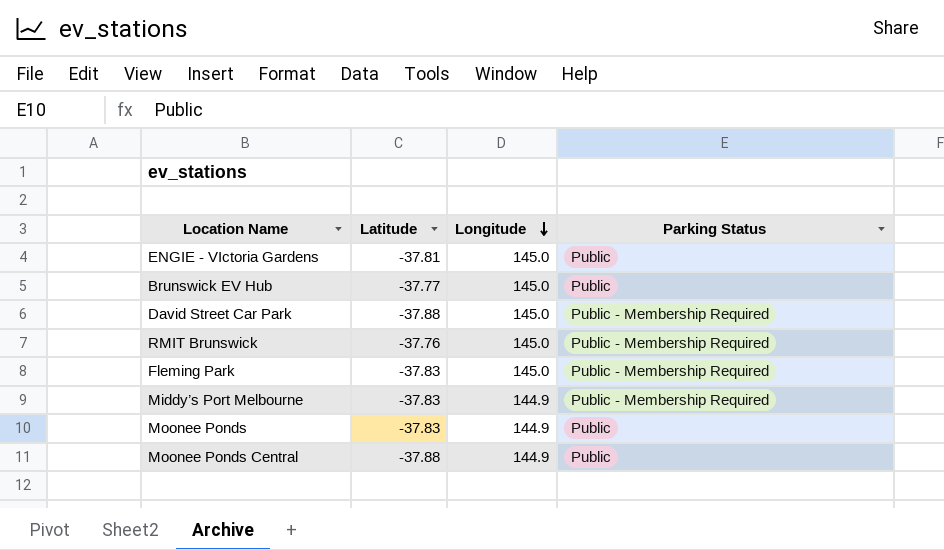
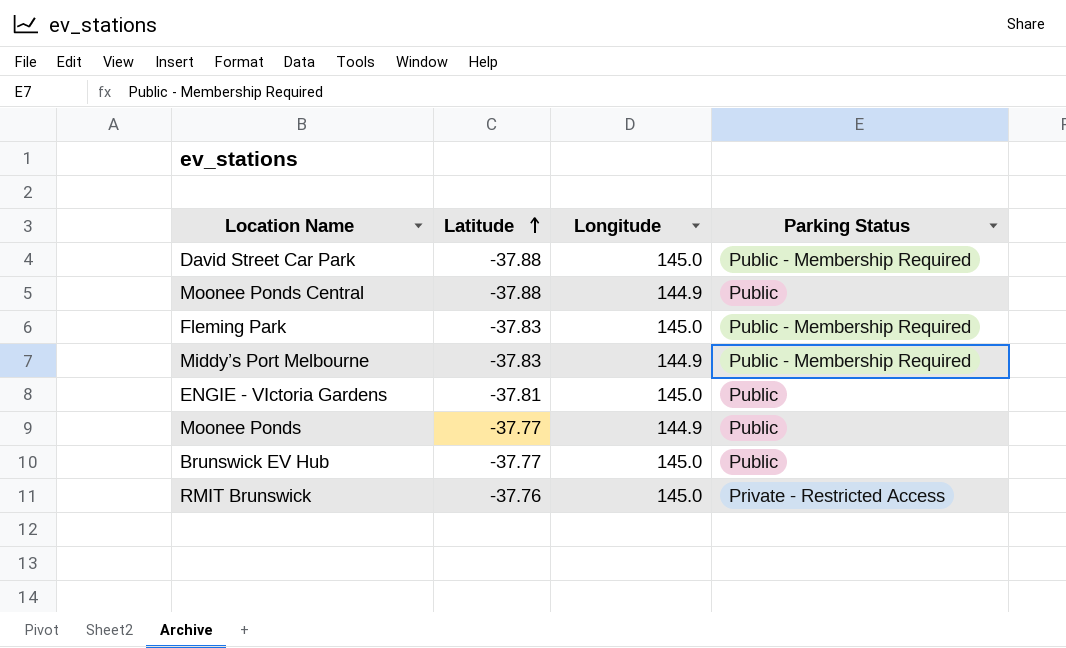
row order: Longitude descending -> Latitude ascending
Moonee Ponds | Latitude: -37.83 -> -37.77
RMIT Brunswick | Parking Status: Public - Membership Required -> Private - Restricted Access

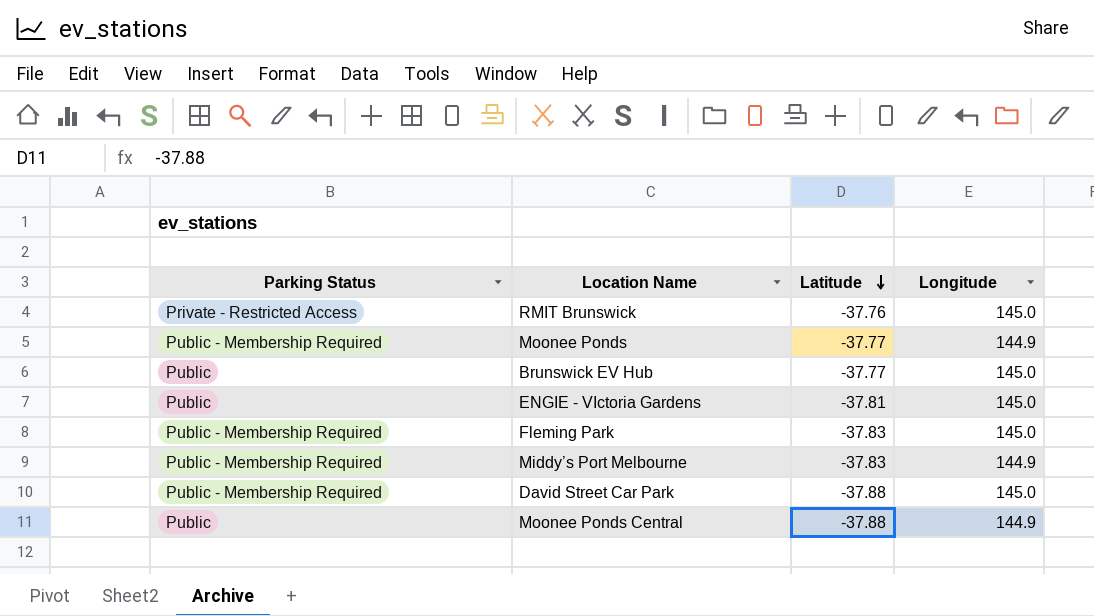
row order: Latitude ascending -> Latitude descending
column Parking Status | position: 4 -> 1
Moonee Ponds | Parking Status: Public -> Public - Membership Required

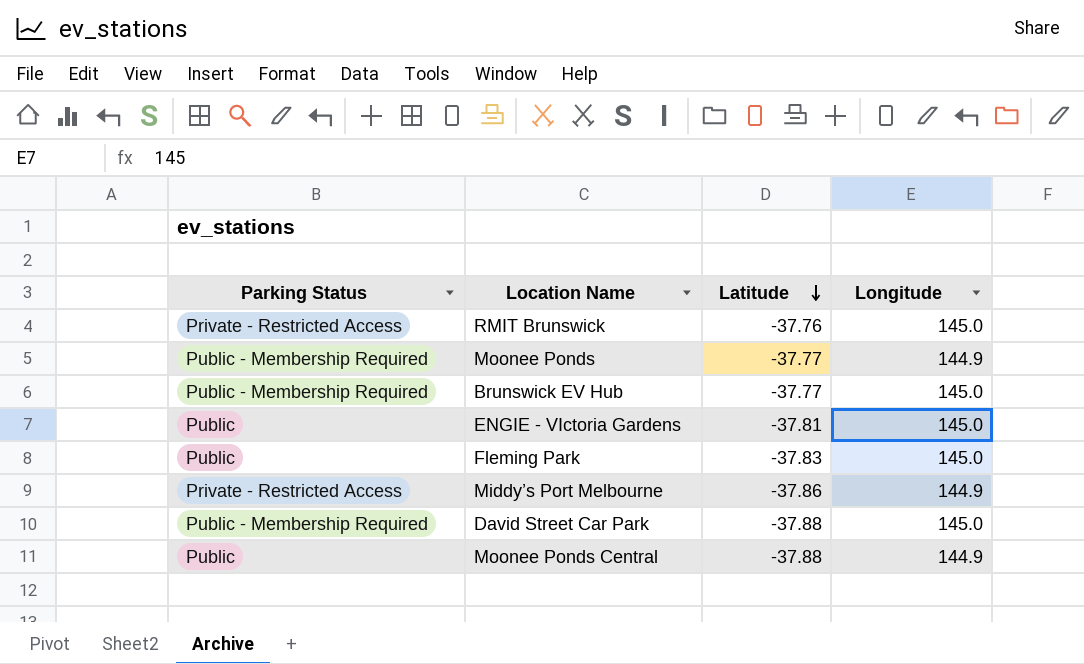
Brunswick EV Hub | Parking Status: Public -> Public - Membership Required
Fleming Park | Parking Status: Public - Membership Required -> Public
Middy’s Port Melbourne | Parking Status: Public - Membership Required -> Private - Restricted Access
Middy’s Port Melbourne | Latitude: -37.83 -> -37.86

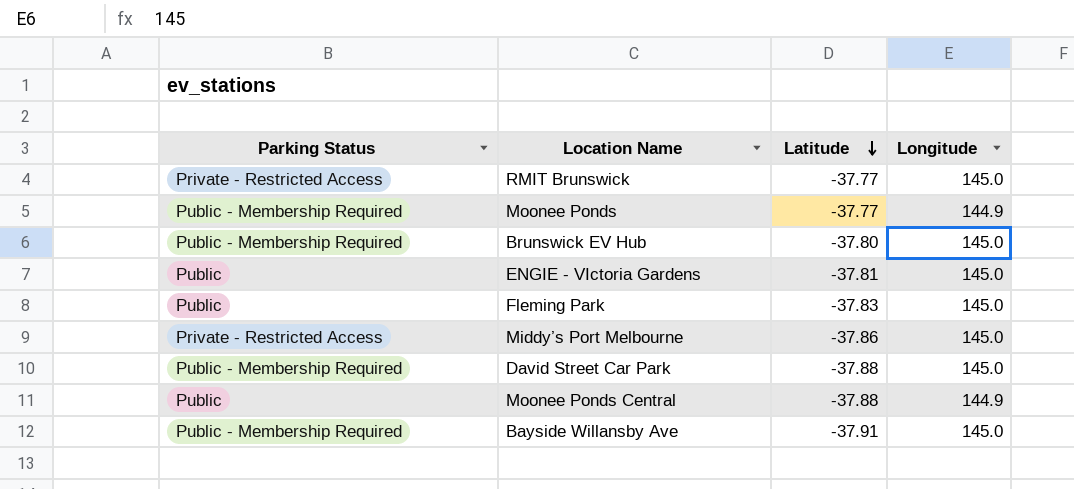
RMIT Brunswick | Latitude: -37.76 -> -37.77
Brunswick EV Hub | Latitude: -37.77 -> -37.80
Middy’s Port Melbourne | Longitude: 144.9 -> 145.0
row Bayside Willansby Ave: none -> Public - Membership Required | -37.91 | 145.0

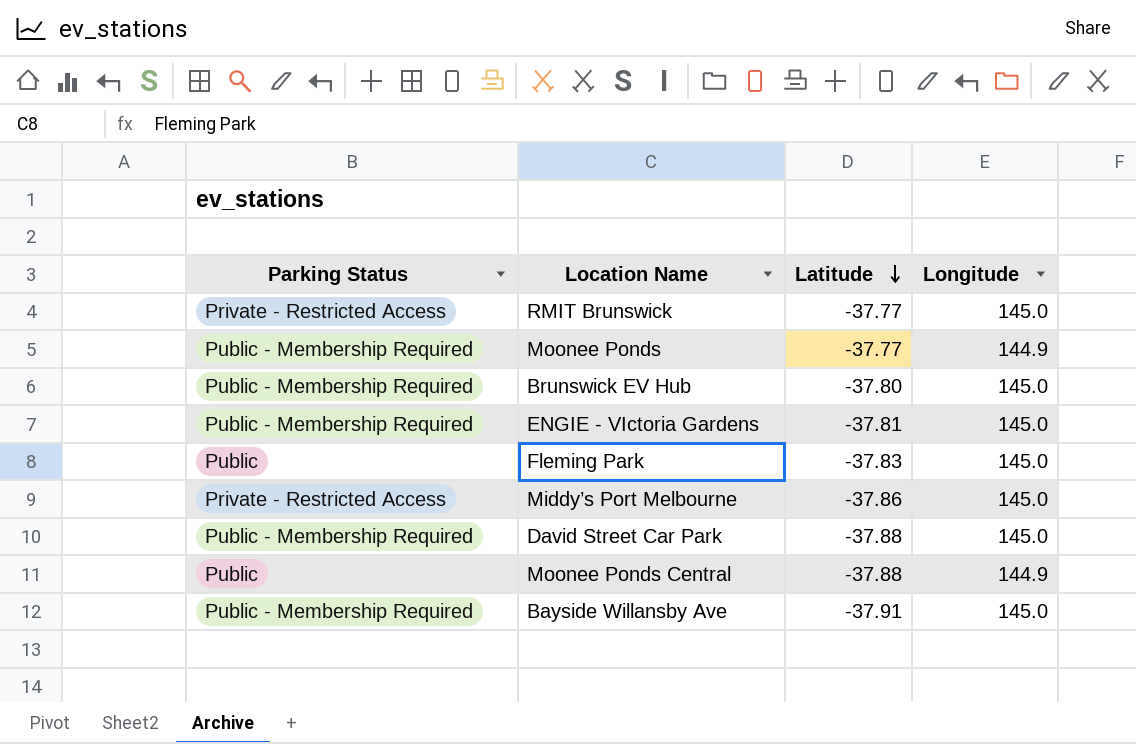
ENGIE - VIctoria Gardens | Parking Status: Public -> Public - Membership Required

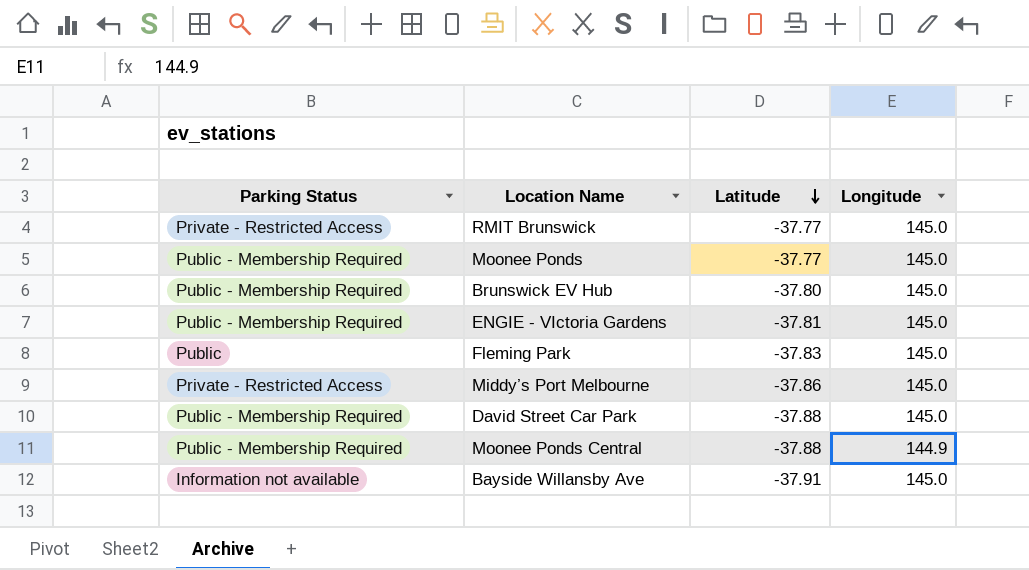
Moonee Ponds | Longitude: 144.9 -> 145.0
Moonee Ponds Central | Parking Status: Public -> Public - Membership Required
Bayside Willansby Ave | Parking Status: Public - Membership Required -> Information not available

